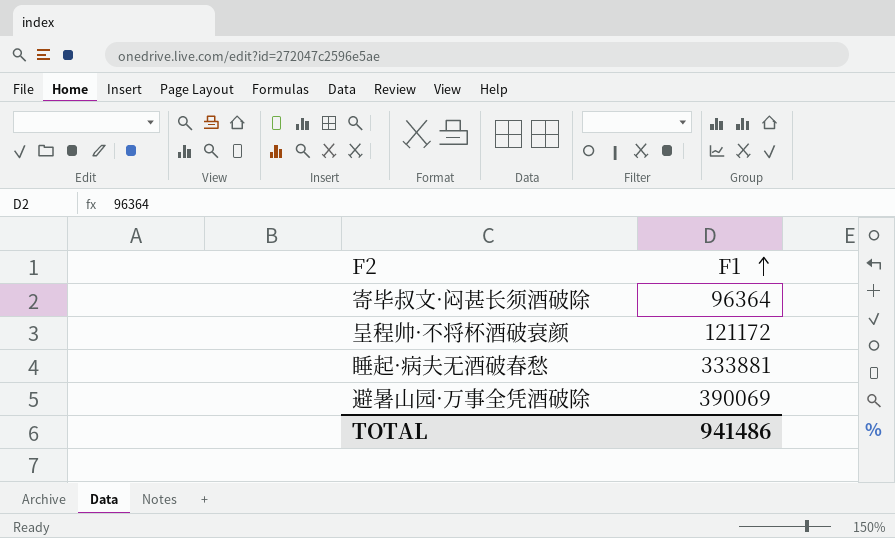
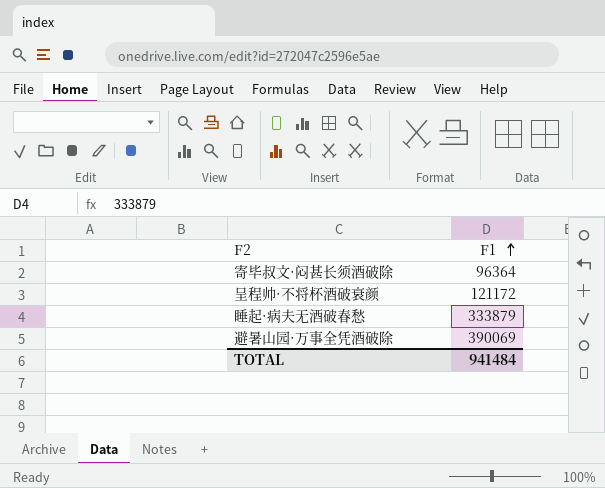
睡起·病夫无酒破春愁 | F1: 333881 -> 333879
TOTAL | F1: 941486 -> 941484

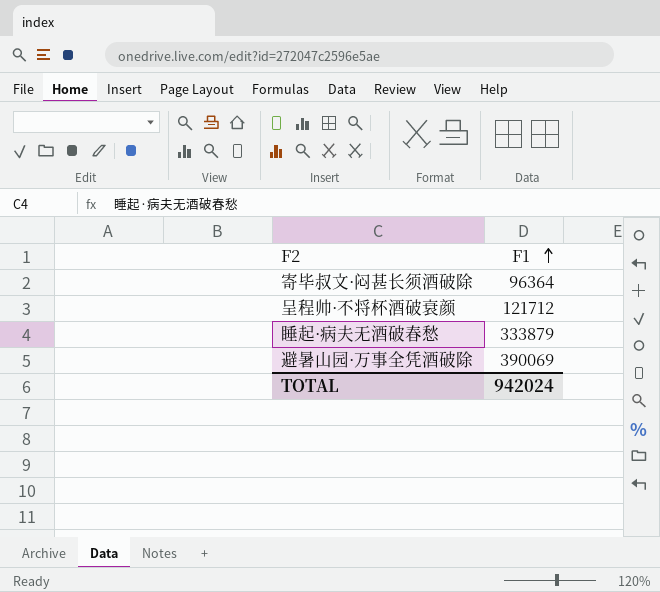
呈程帅·不将杯酒破衰颜 | F1: 121172 -> 121712
TOTAL | F1: 941484 -> 942024

